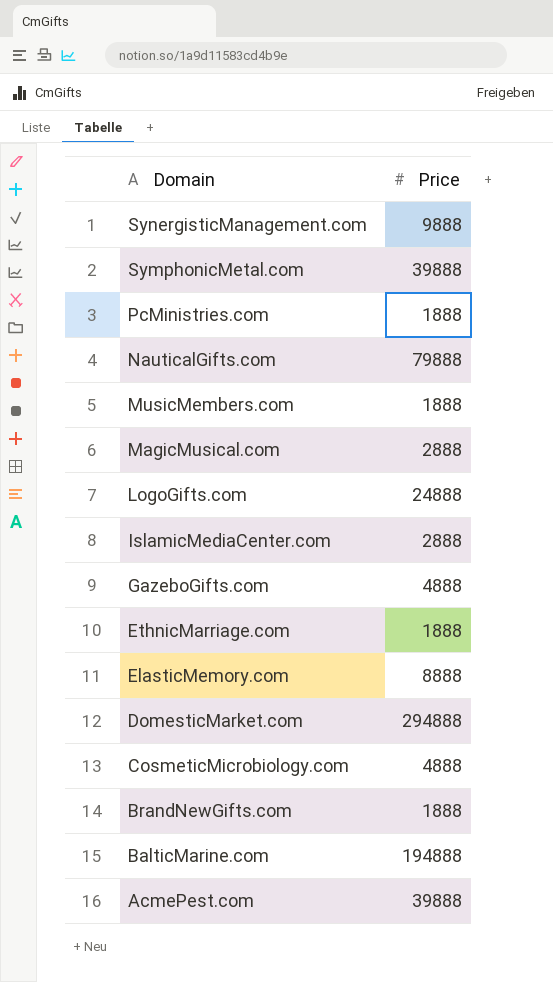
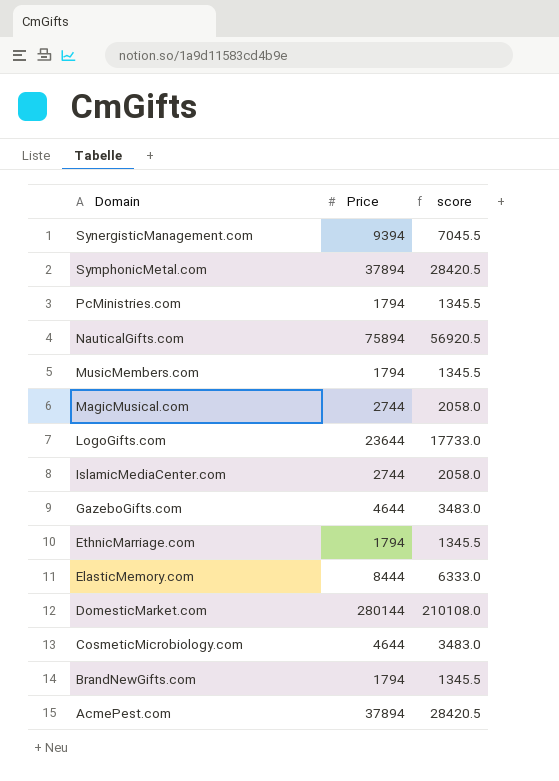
column score | formula: none -> [Price] * 0.75
row BalticMarine.com: 194888 -> none
SynergisticManagement.com | Price: 9888 -> 9394
SymphonicMetal.com | Price: 39888 -> 37894
PcMinistries.com | Price: 1888 -> 1794
NauticalGifts.com | Price: 79888 -> 75894
MusicMembers.com | Price: 1888 -> 1794
MagicMusical.com | Price: 2888 -> 2744
LogoGifts.com | Price: 24888 -> 23644
IslamicMediaCenter.com | Price: 2888 -> 2744
GazeboGifts.com | Price: 4888 -> 4644
EthnicMarriage.com | Price: 1888 -> 1794
ElasticMemory.com | Price: 8888 -> 8444
DomesticMarket.com | Price: 294888 -> 280144
CosmeticMicrobiology.com | Price: 4888 -> 4644
BrandNewGifts.com | Price: 1888 -> 1794
AcmePest.com | Price: 39888 -> 37894

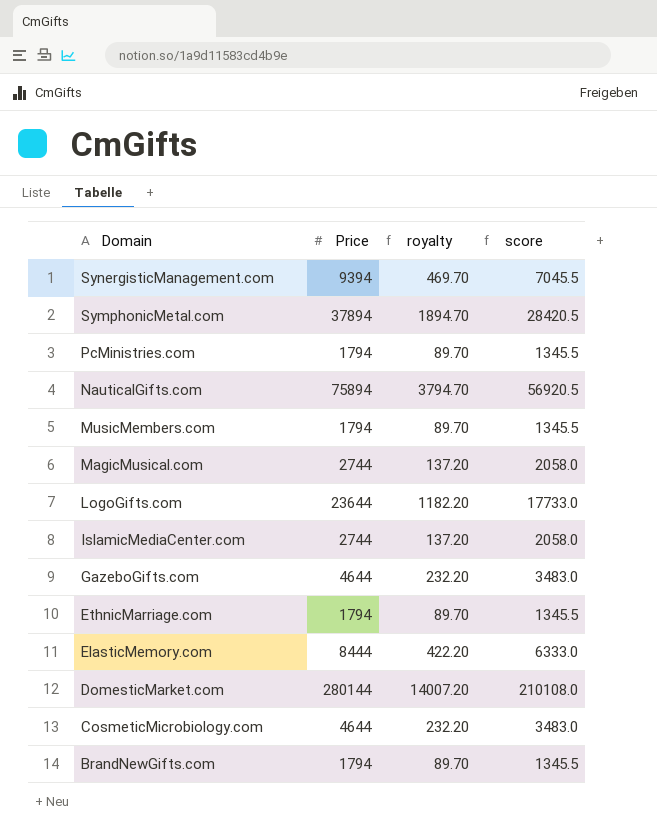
column royalty | formula: none -> [Price] * 0.05
row AcmePest.com: 37894 | 28420.5 -> none

